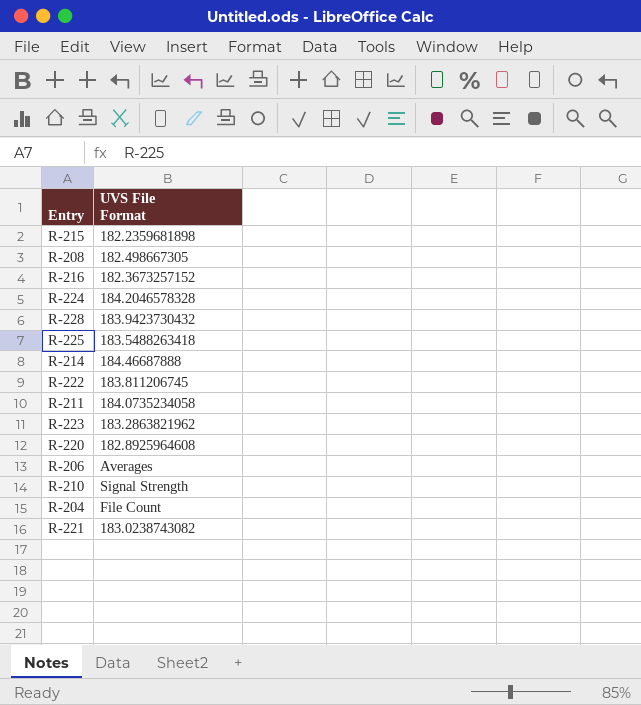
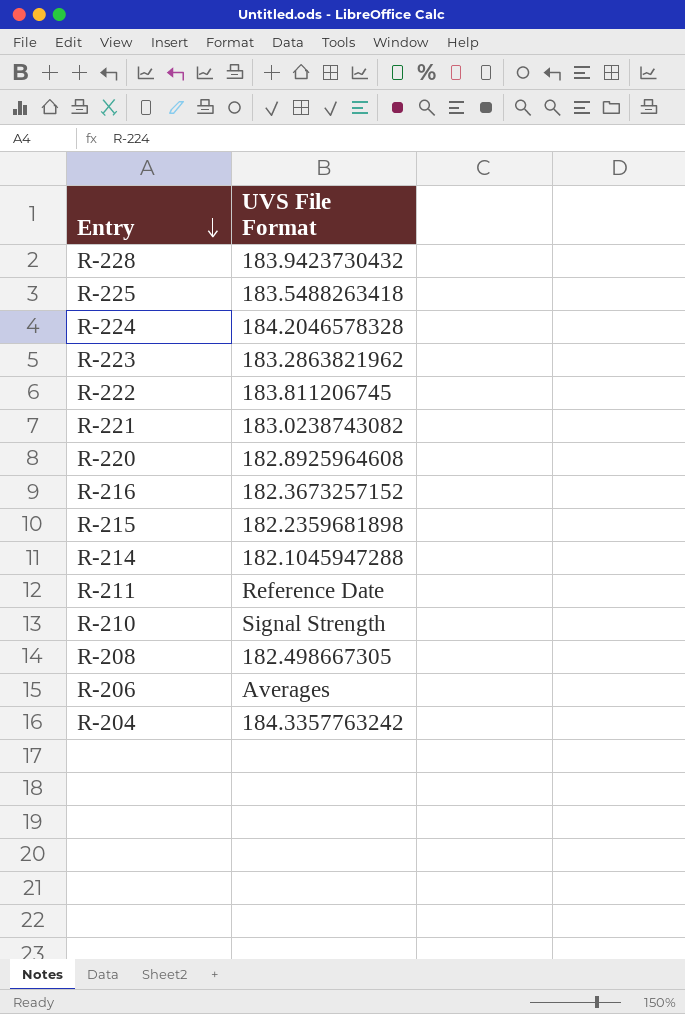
row order: none -> Entry descending
R-214 | UVS File Format: 184.46687888 -> 182.1045947288
R-211 | UVS File Format: 184.0735234058 -> Reference Date
R-204 | UVS File Format: File Count -> 184.3357763242

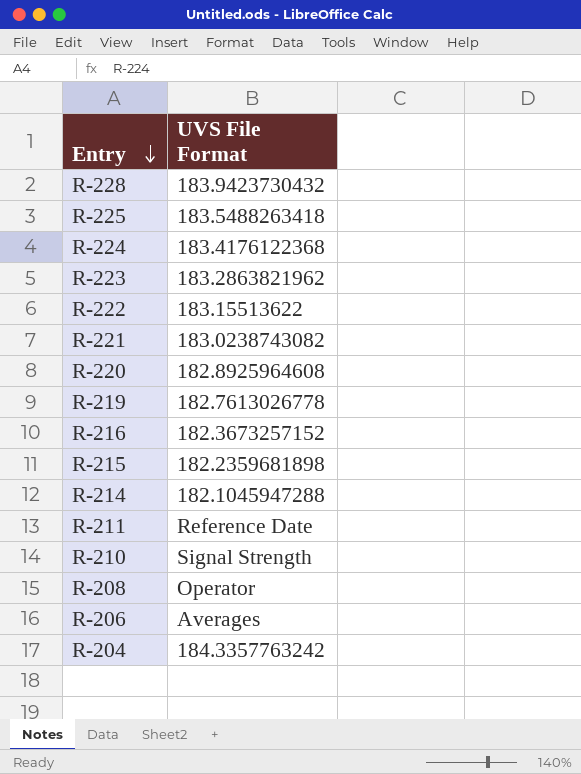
R-224 | UVS File Format: 184.2046578328 -> 183.4176122368
R-222 | UVS File Format: 183.811206745 -> 183.15513622
row R-219: none -> 182.7613026778
R-208 | UVS File Format: 182.498667305 -> Operator

